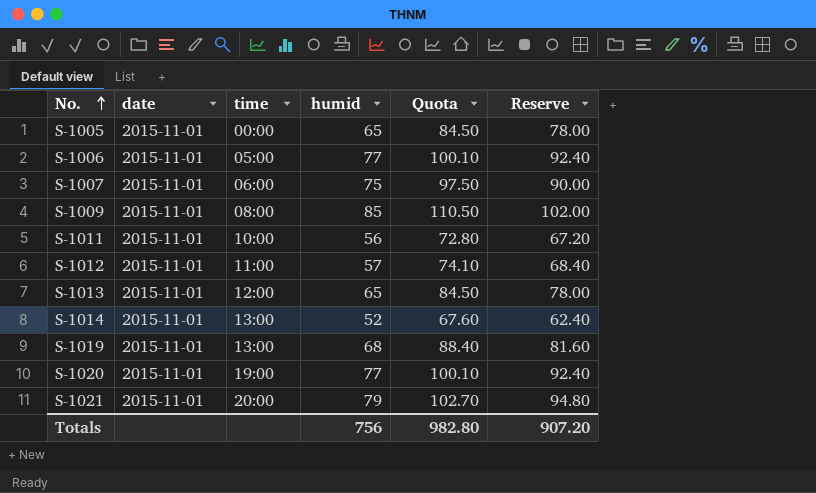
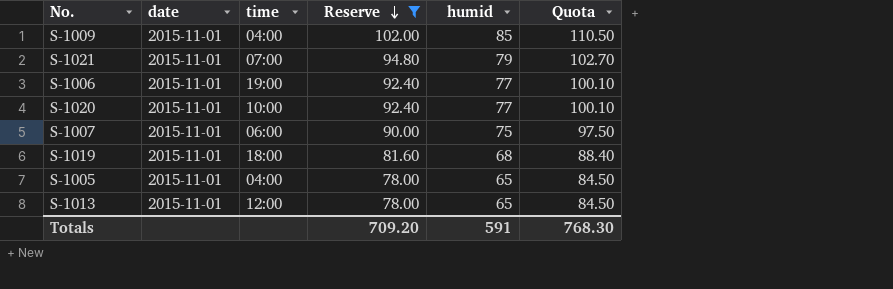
filter: none -> Reserve >= 78.00
row order: No. ascending -> Reserve descending
column Reserve | position: 6 -> 4
S-1009 | time: 08:00 -> 04:00
S-1021 | time: 20:00 -> 07:00
S-1006 | time: 05:00 -> 19:00
S-1020 | time: 19:00 -> 10:00
S-1019 | time: 13:00 -> 18:00
S-1005 | time: 00:00 -> 04:00
Totals | Reserve: 907.20 -> 709.20
Totals | humid: 756 -> 591
Totals | Quota: 982.80 -> 768.30

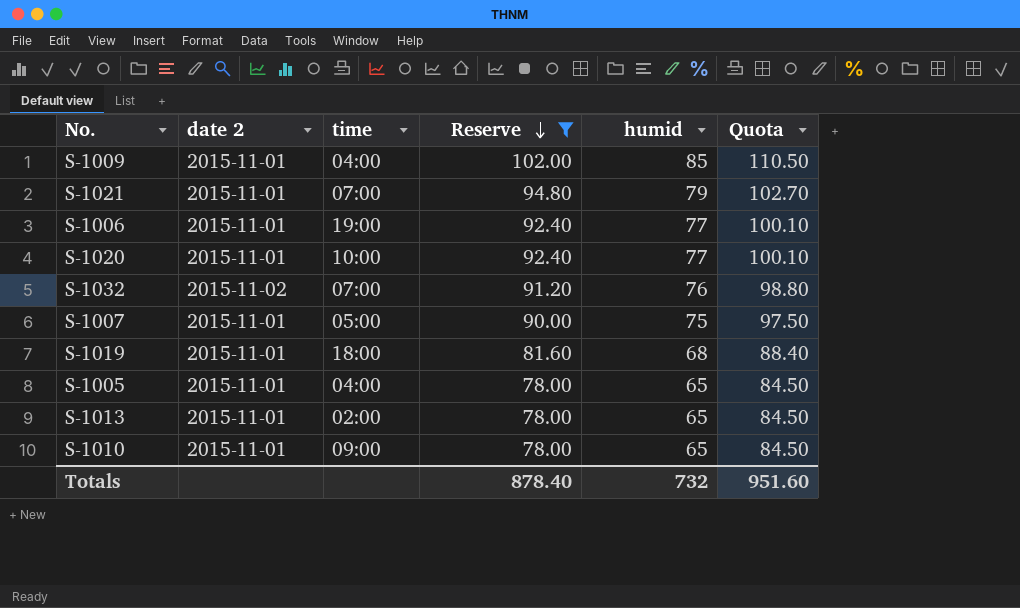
column name: date -> date 2
row S-1032: none -> 2015-11-02 | 07:00 | 91.20 | 76 | 98.80
S-1007 | time: 06:00 -> 05:00
S-1013 | time: 12:00 -> 02:00
row S-1010: none -> 2015-11-01 | 09:00 | 78.00 | 65 | 84.50
Totals | Reserve: 709.20 -> 878.40
Totals | humid: 591 -> 732
Totals | Quota: 768.30 -> 951.60

